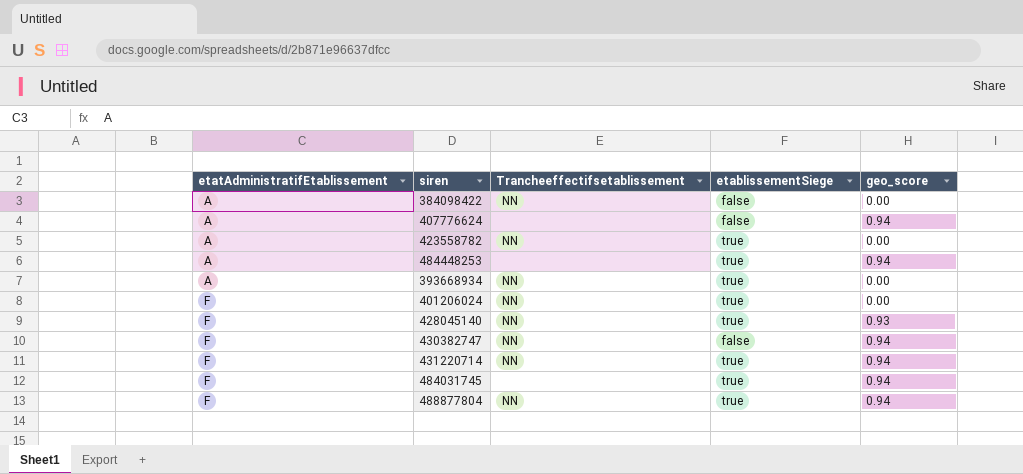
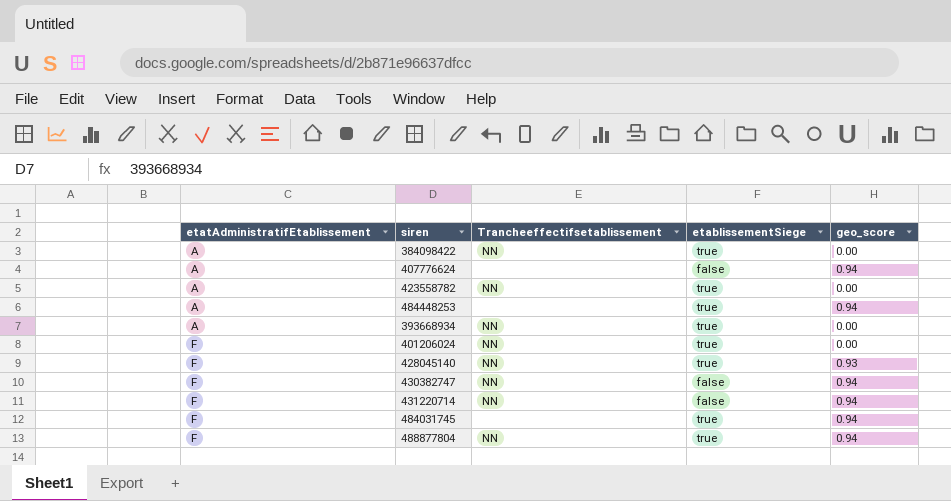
384098422 | etablissementSiege: false -> true
431220714 | etablissementSiege: true -> false

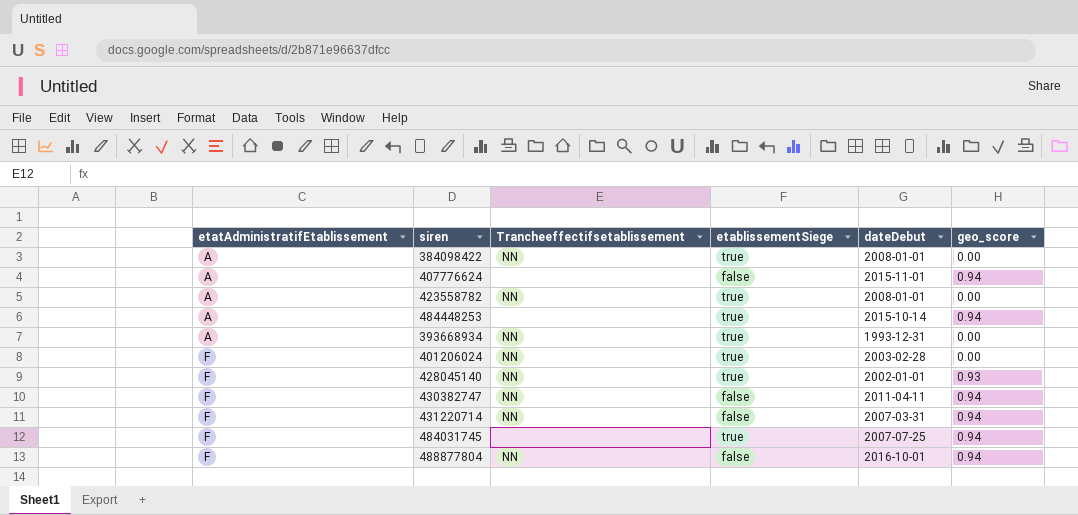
column dateDebut | position: none -> 5
488877804 | etablissementSiege: true -> false

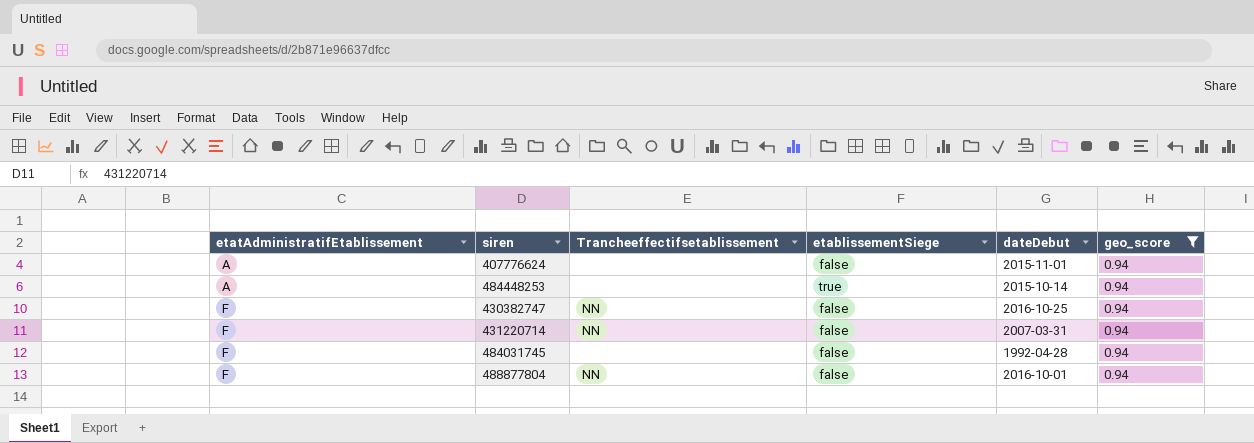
filter: none -> geo_score = 0.94
430382747 | dateDebut: 2011-04-11 -> 2016-10-25
484031745 | etablissementSiege: true -> false
484031745 | dateDebut: 2007-07-25 -> 1992-04-28

